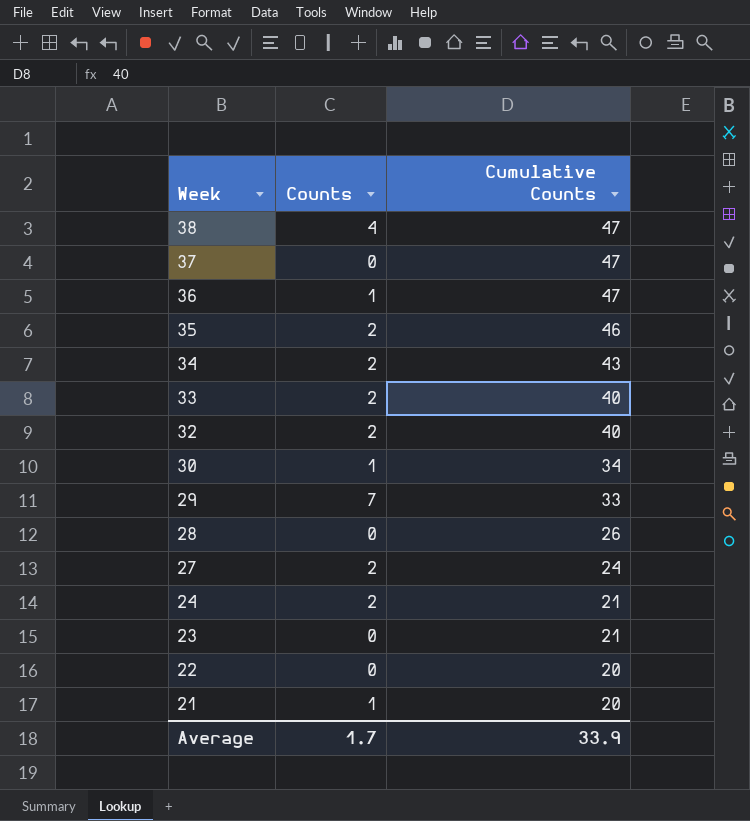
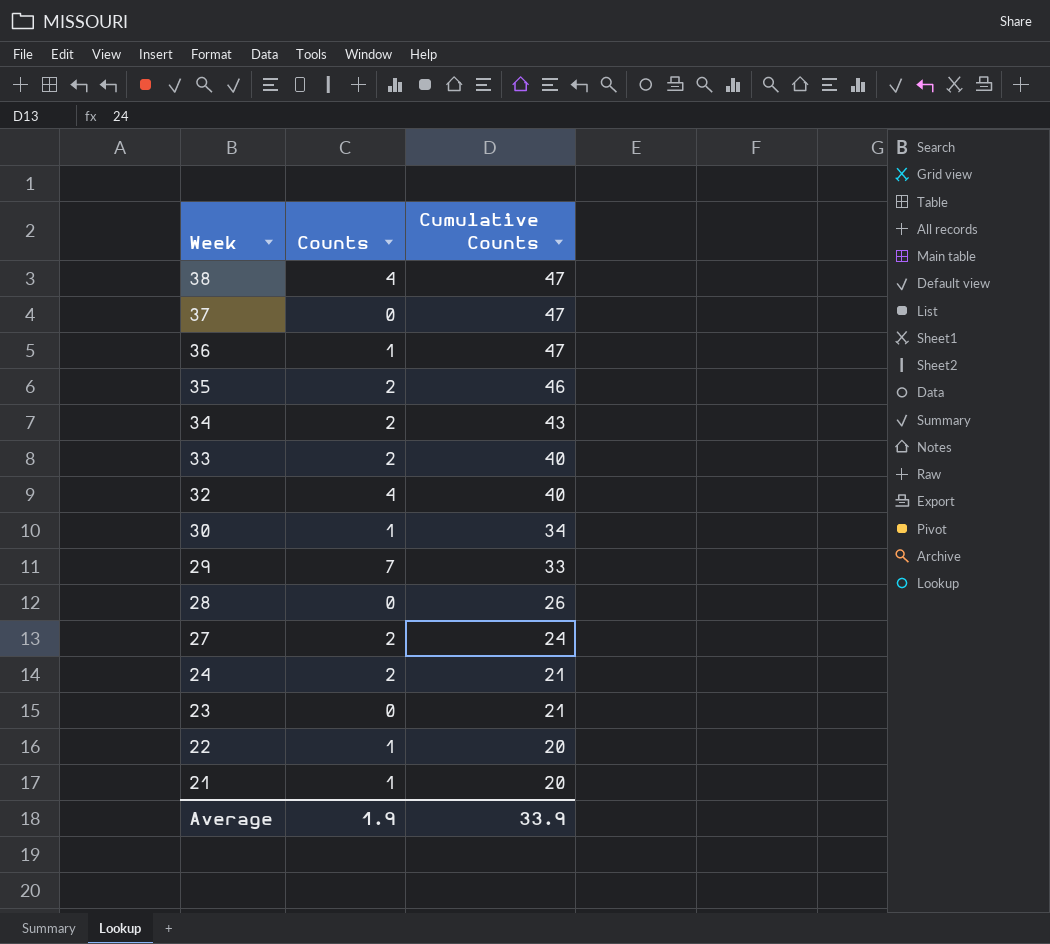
32 | Counts: 2 -> 4
22 | Counts: 0 -> 1
Average | Counts: 1.7 -> 1.9

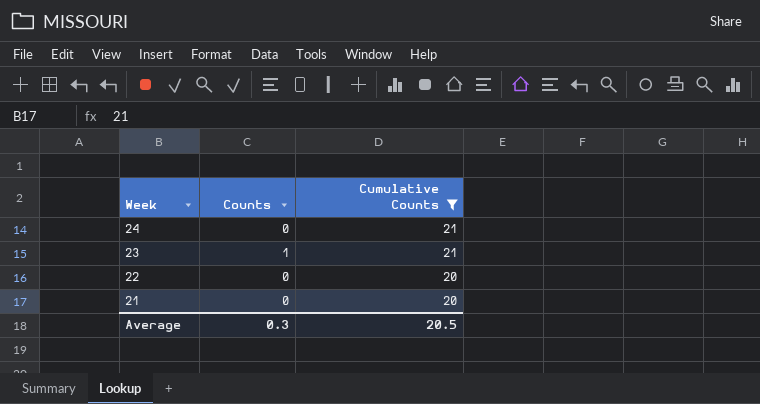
filter: none -> Cumulative Counts <= 21
24 | Counts: 2 -> 0
23 | Counts: 0 -> 1
22 | Counts: 1 -> 0
21 | Counts: 1 -> 0
Average | Counts: 1.9 -> 0.3
Average | Cumulative Counts: 33.9 -> 20.5

